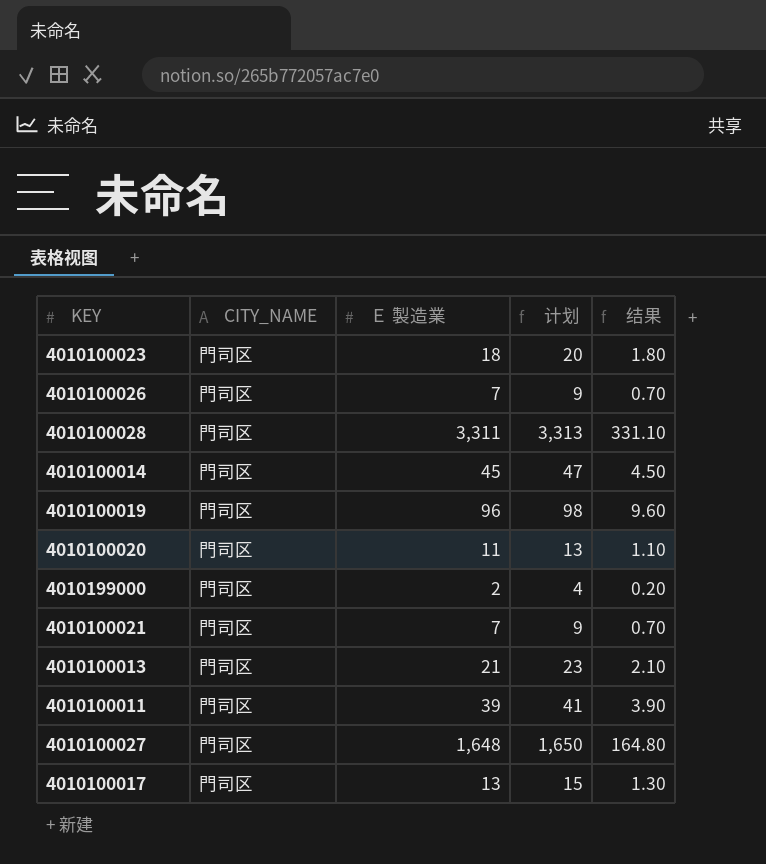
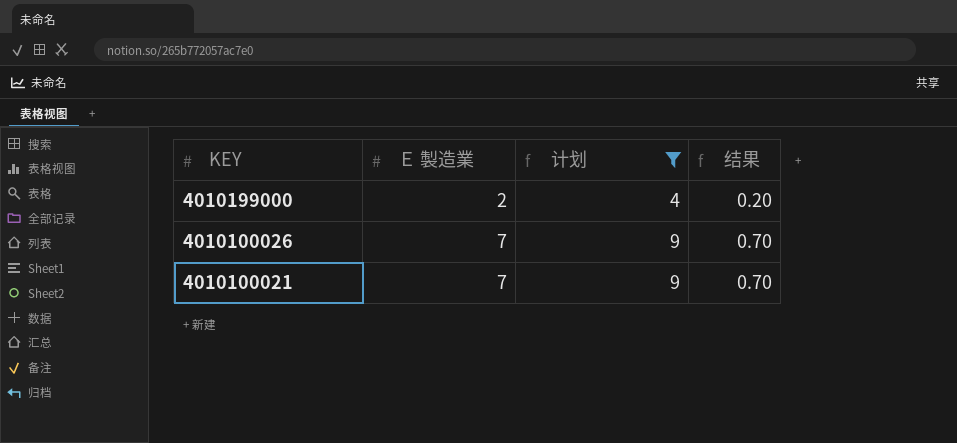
filter: none -> 计划 <= 9
row order: none -> KEY descending
column CITY_NAME | position: 2 -> none

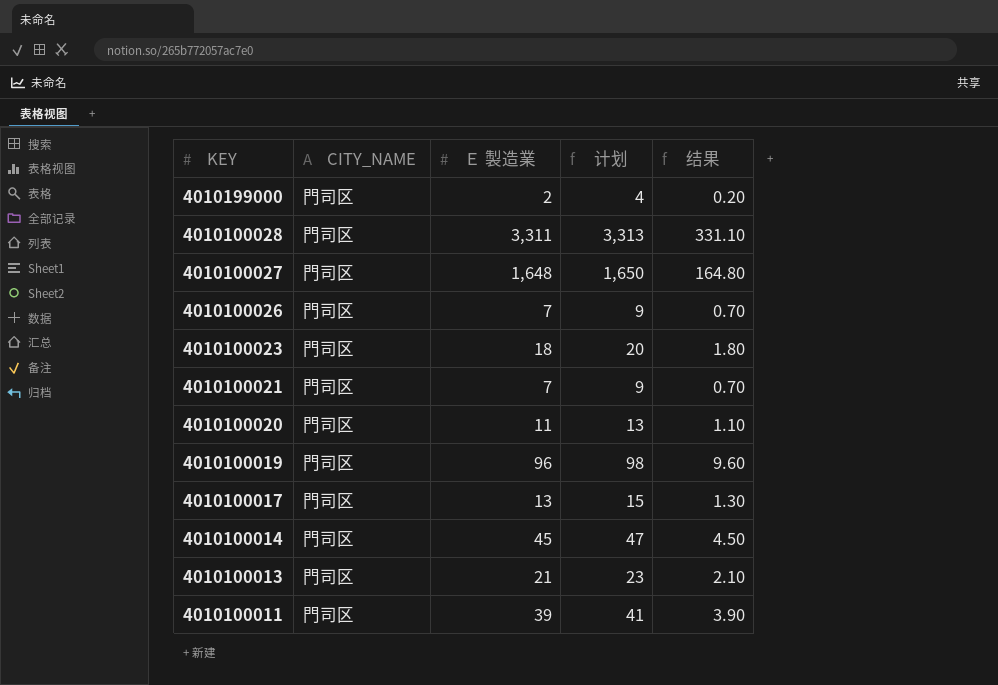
filter: 计划 <= 9 -> none
column CITY_NAME | position: none -> 2

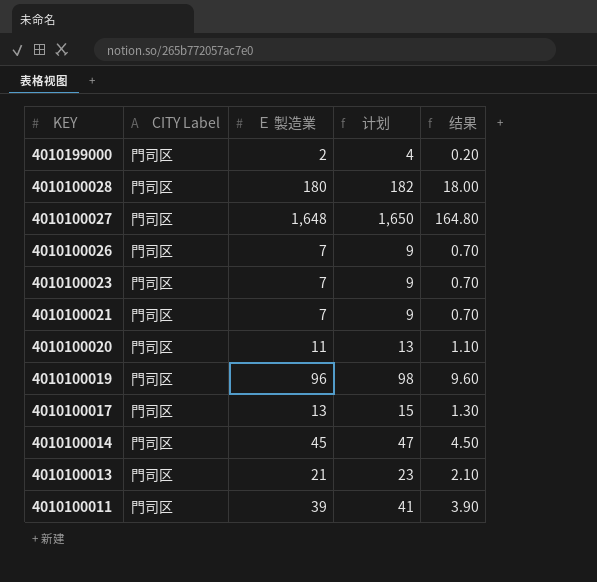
column name: CITY_NAME -> CITY Label
4010100028 | Ｅ 製造業: 3,311 -> 180
4010100028 | 计划: 3,313 -> 182
4010100028 | 结果: 331.10 -> 18.00
4010100023 | Ｅ 製造業: 18 -> 7
4010100023 | 计划: 20 -> 9
4010100023 | 结果: 1.80 -> 0.70

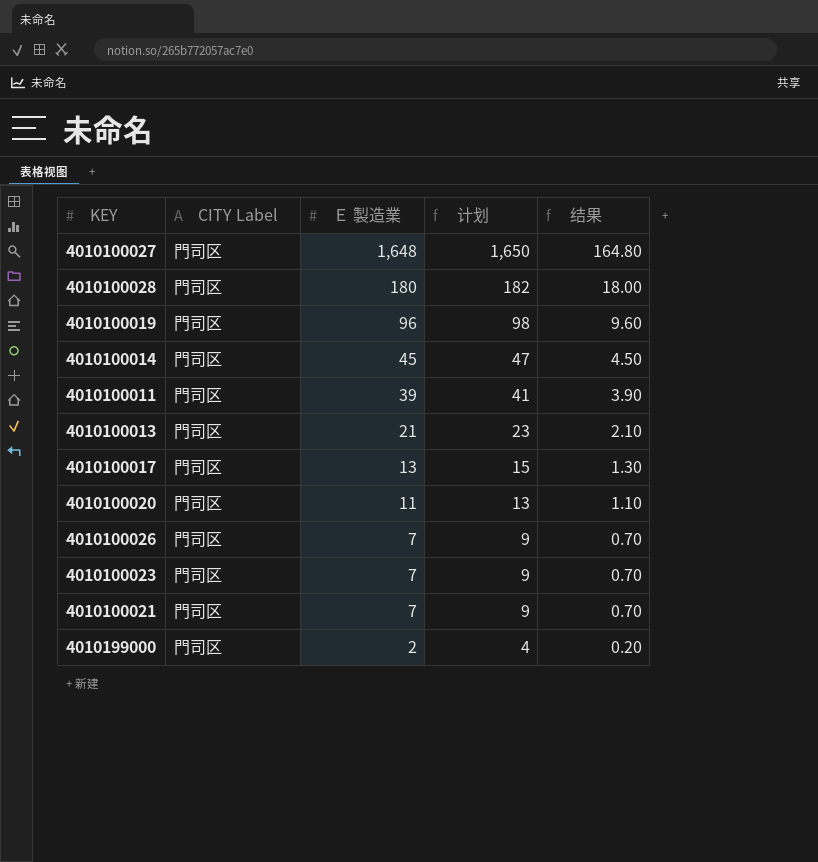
row order: KEY descending -> Ｅ 製造業 descending

